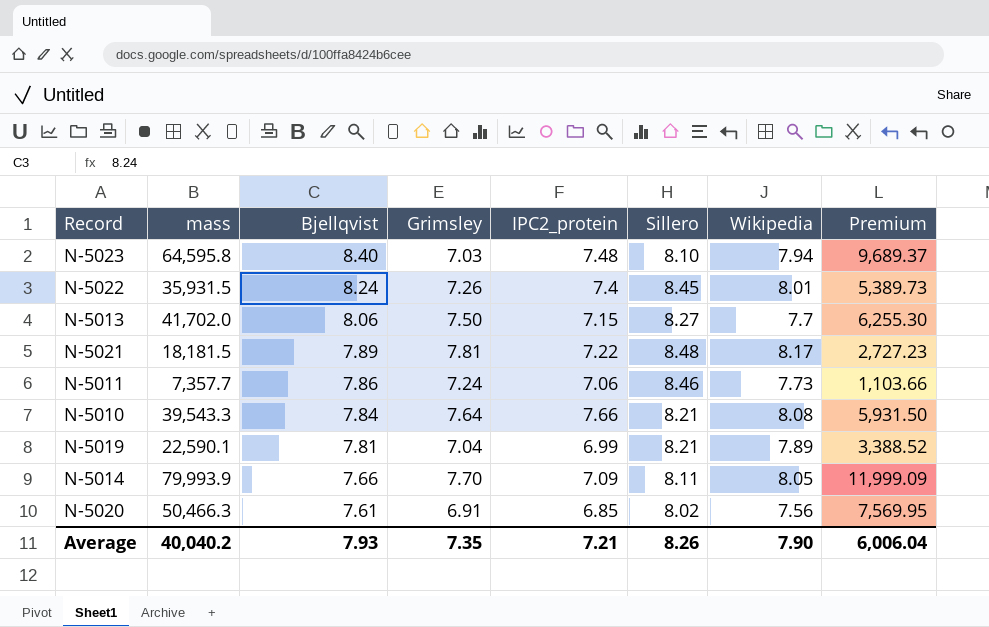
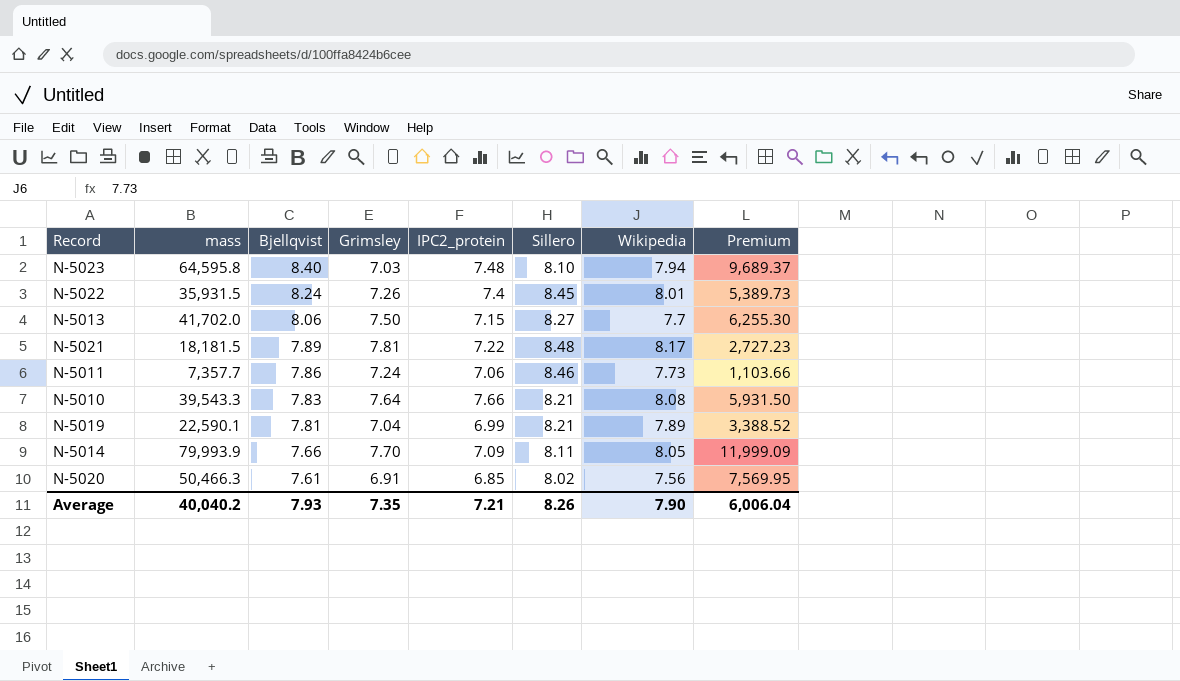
N-5010 | Bjellqvist: 7.84 -> 7.83

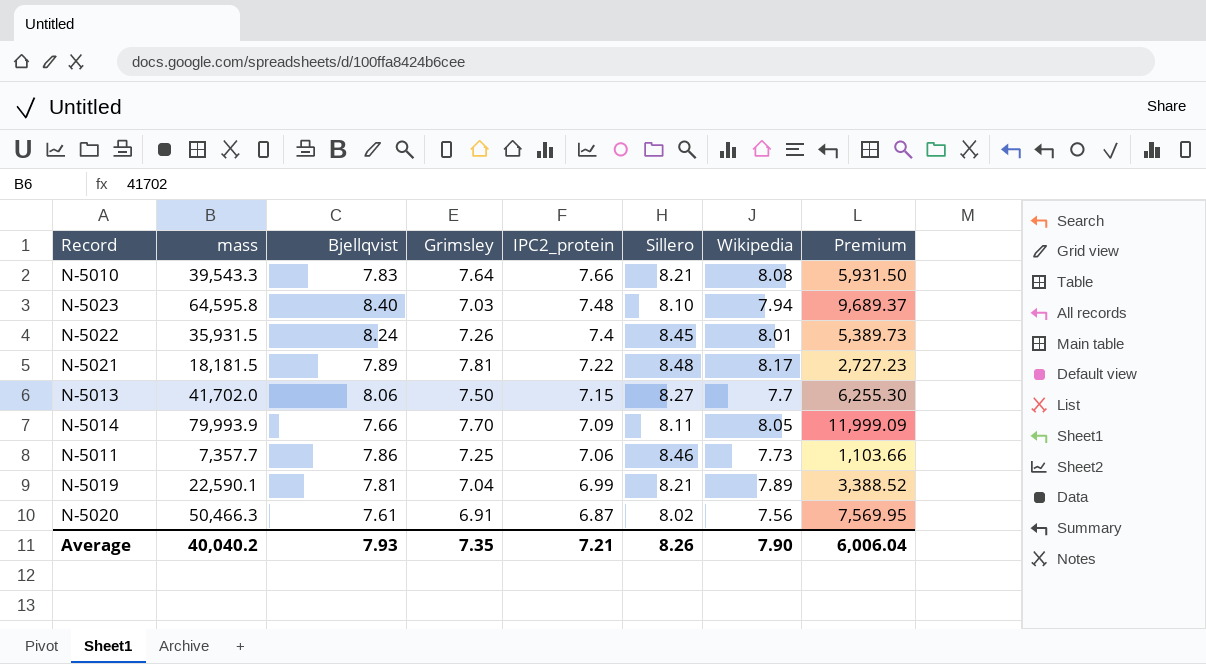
row order: Bjellqvist descending -> IPC2_protein descending
N-5011 | Grimsley: 7.24 -> 7.25
N-5020 | IPC2_protein: 6.85 -> 6.87

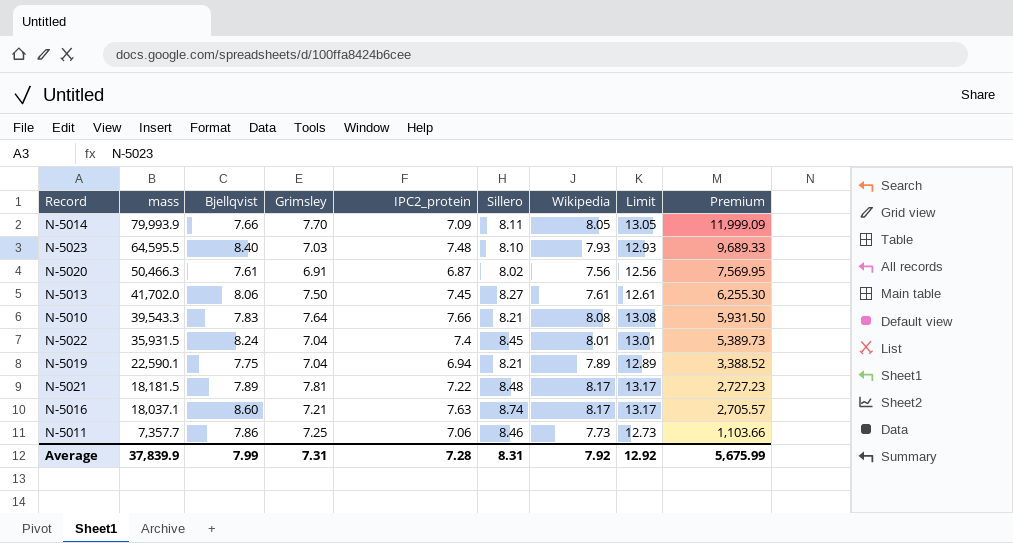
row order: IPC2_protein descending -> mass descending
column Limit | formula: none -> [Wikipedia] + 5
N-5023 | mass: 64,595.8 -> 64,595.5
N-5023 | Wikipedia: 7.94 -> 7.93
N-5023 | Premium: 9,689.37 -> 9,689.33
N-5013 | IPC2_protein: 7.15 -> 7.45
N-5013 | Wikipedia: 7.7 -> 7.61
N-5022 | Grimsley: 7.26 -> 7.04
N-5019 | Bjellqvist: 7.81 -> 7.75
N-5019 | IPC2_protein: 6.99 -> 6.94
row N-5016: none -> 18,037.1 | 8.60 | 7.21 | 7.63 | 8.74 | 8.17 | 13.17 | 2,705.57
Average | mass: 40,040.2 -> 37,839.9
Average | Bjellqvist: 7.93 -> 7.99
Average | Grimsley: 7.35 -> 7.31
Average | IPC2_protein: 7.21 -> 7.28
Average | Sillero: 8.26 -> 8.31
Average | Wikipedia: 7.90 -> 7.92
Average | Premium: 6,006.04 -> 5,675.99

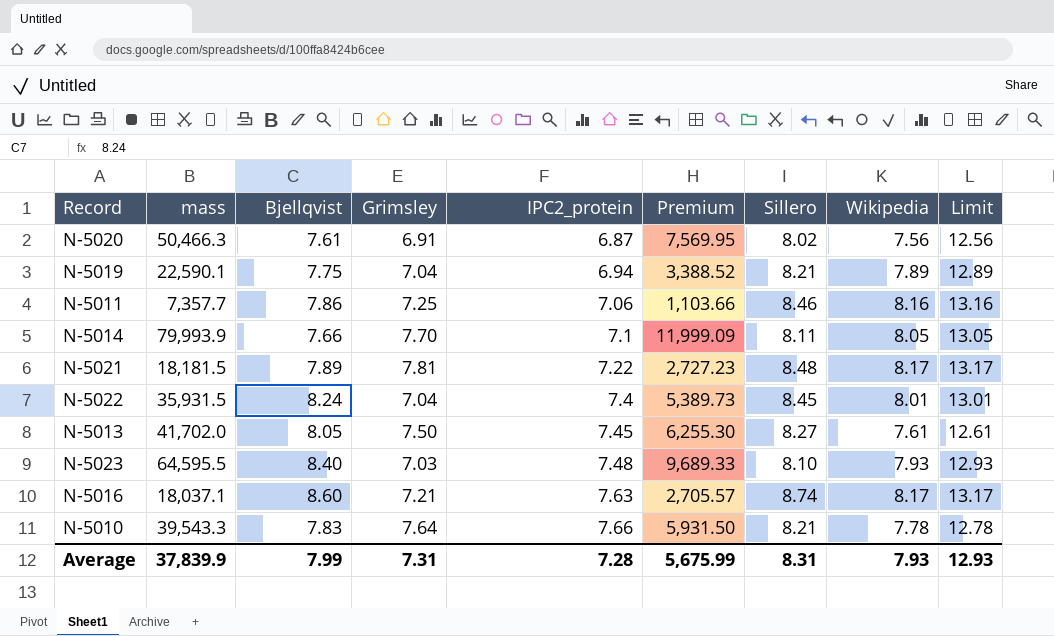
row order: mass descending -> IPC2_protein ascending
column Premium | position: 9 -> 6
N-5011 | Wikipedia: 7.73 -> 8.16
N-5011 | Limit: 12.73 -> 13.16
N-5014 | IPC2_protein: 7.09 -> 7.1
N-5013 | Bjellqvist: 8.06 -> 8.05
N-5010 | Wikipedia: 8.08 -> 7.78
N-5010 | Limit: 13.08 -> 12.78
Average | Wikipedia: 7.92 -> 7.93
Average | Limit: 12.92 -> 12.93

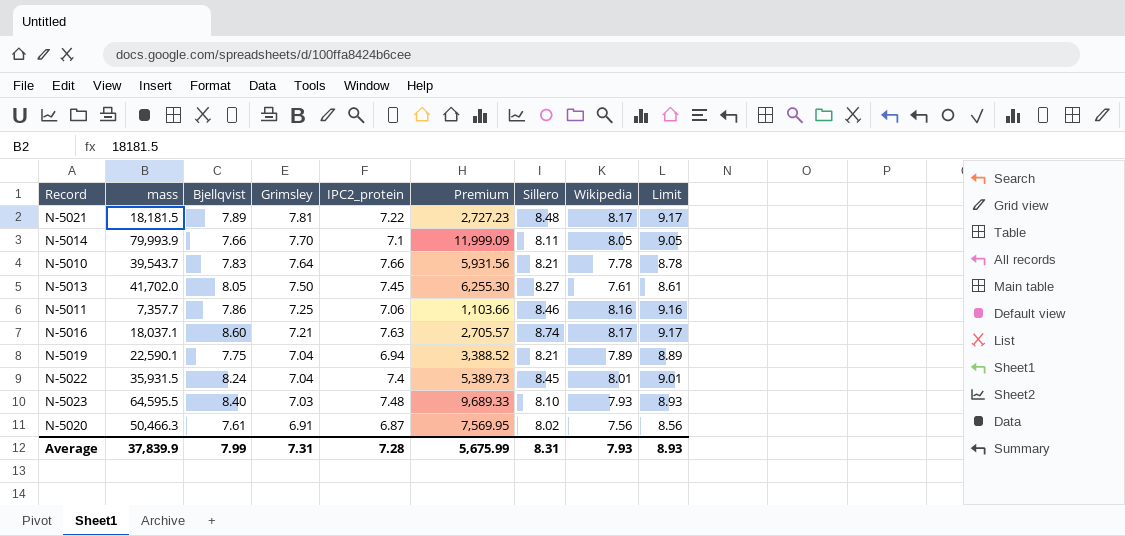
row order: IPC2_protein ascending -> Grimsley descending
column Limit | formula: [Wikipedia] + 5 -> [Wikipedia] + 1
N-5010 | mass: 39,543.3 -> 39,543.7
N-5010 | Premium: 5,931.50 -> 5,931.56
Average | Limit: 12.93 -> 8.93

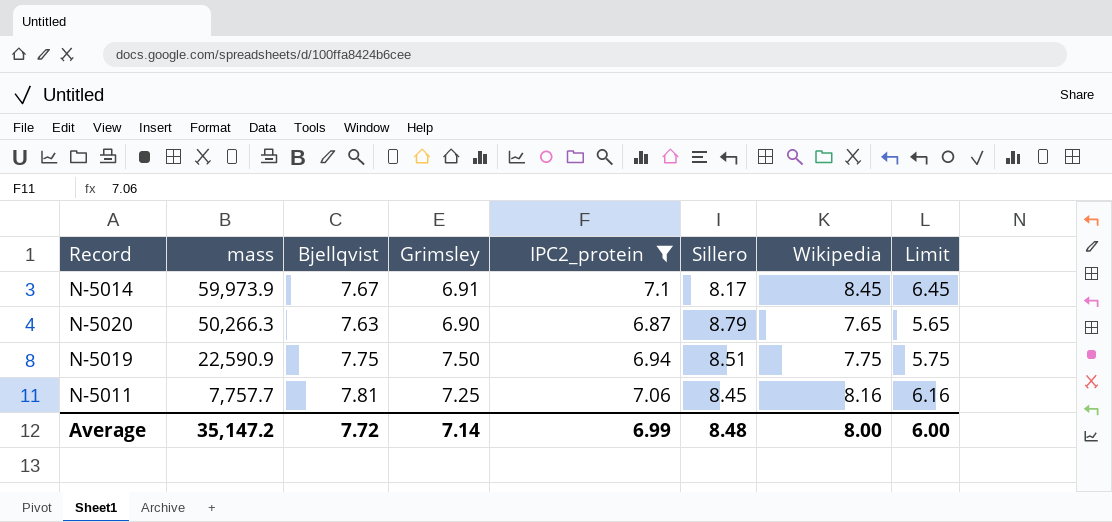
filter: none -> IPC2_protein <= 7.1
row order: Grimsley descending -> mass descending
column Premium | formula: [mass] * 0.15 -> none
column Limit | formula: [Wikipedia] + 1 -> [Wikipedia] - 2
N-5014 | mass: 79,993.9 -> 59,973.9
N-5014 | Bjellqvist: 7.66 -> 7.67
N-5014 | Grimsley: 7.70 -> 6.91
N-5014 | Sillero: 8.11 -> 8.17
N-5014 | Wikipedia: 8.05 -> 8.45
N-5020 | mass: 50,466.3 -> 50,266.3
N-5020 | Bjellqvist: 7.61 -> 7.63
N-5020 | Grimsley: 6.91 -> 6.90
N-5020 | Sillero: 8.02 -> 8.79
N-5020 | Wikipedia: 7.56 -> 7.65
N-5019 | mass: 22,590.1 -> 22,590.9
N-5019 | Grimsley: 7.04 -> 7.50
N-5019 | Sillero: 8.21 -> 8.51
N-5019 | Wikipedia: 7.89 -> 7.75
N-5011 | mass: 7,357.7 -> 7,757.7
N-5011 | Bjellqvist: 7.86 -> 7.81
N-5011 | Sillero: 8.46 -> 8.45
Average | mass: 37,839.9 -> 35,147.2
Average | Bjellqvist: 7.99 -> 7.72
Average | Grimsley: 7.31 -> 7.14
Average | IPC2_protein: 7.28 -> 6.99
Average | Sillero: 8.31 -> 8.48
Average | Wikipedia: 7.93 -> 8.00
Average | Limit: 8.93 -> 6.00

